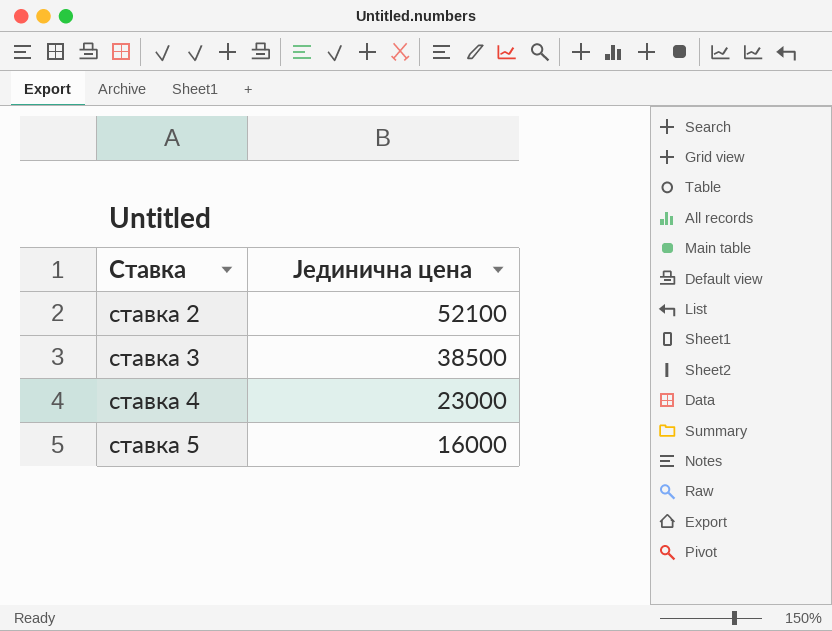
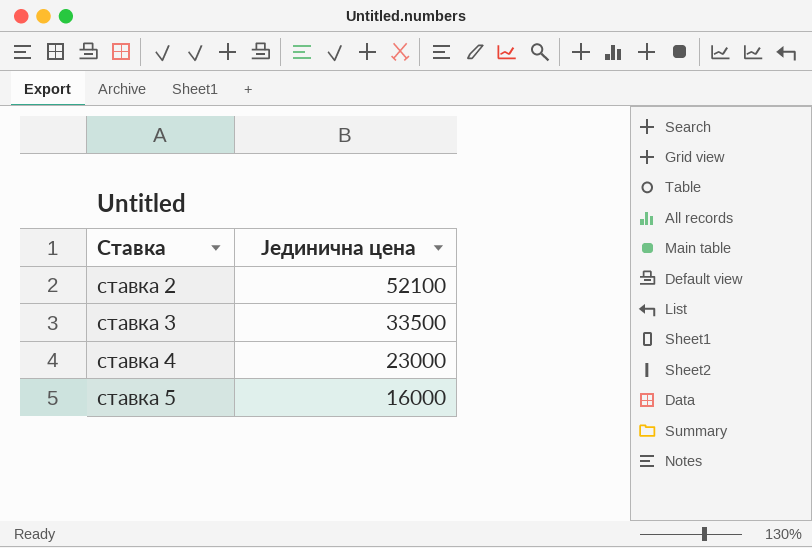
ставка 3 | Јединична цена: 38500 -> 33500

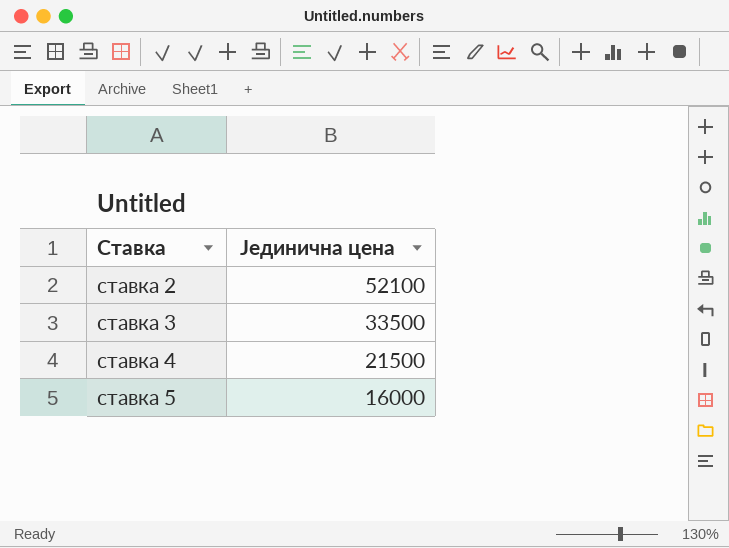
ставка 4 | Јединична цена: 23000 -> 21500

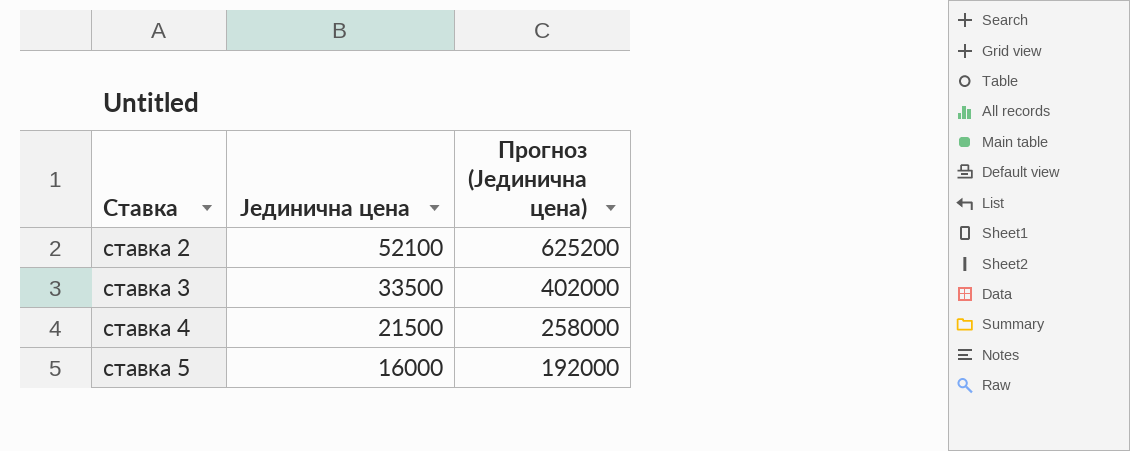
column Прогноз (Јединична цена) | formula: none -> [Јединична цена] * 12

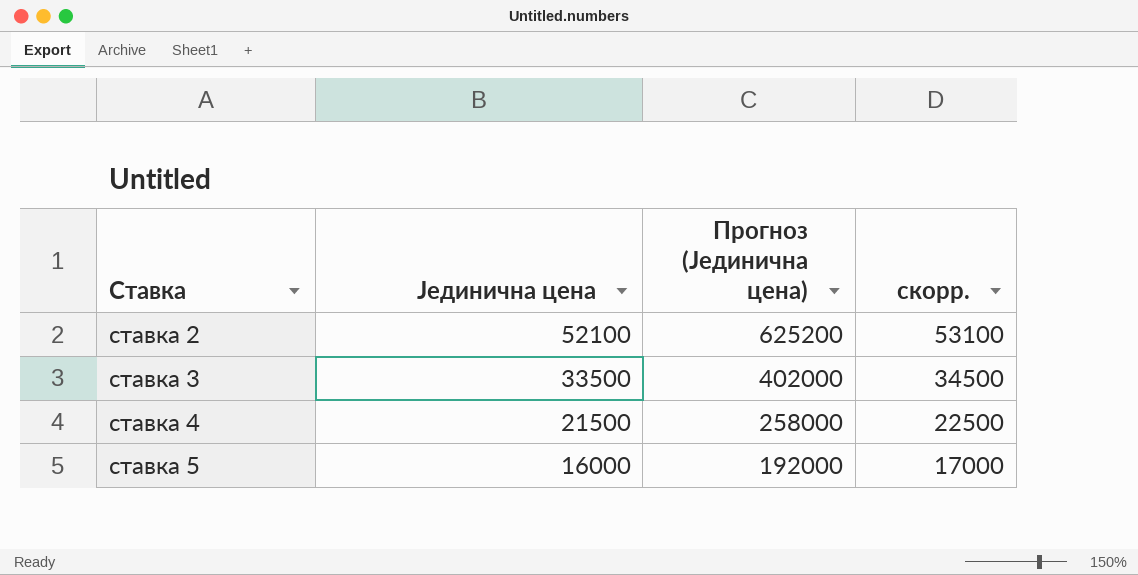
column скорр. | formula: none -> [Јединична цена] + 1000

